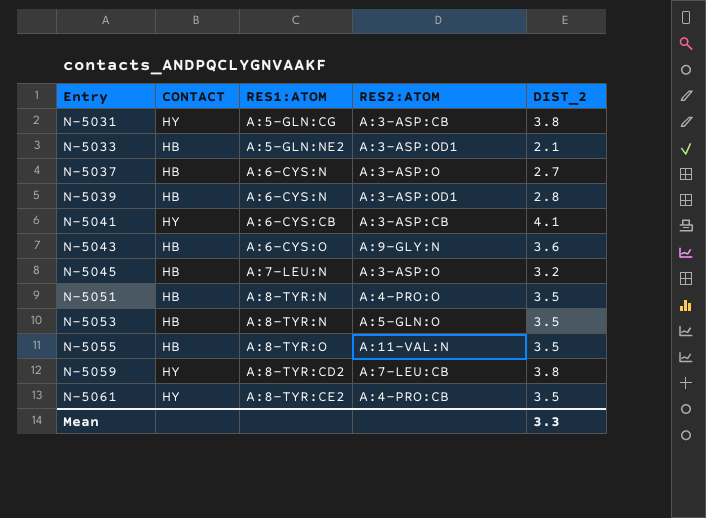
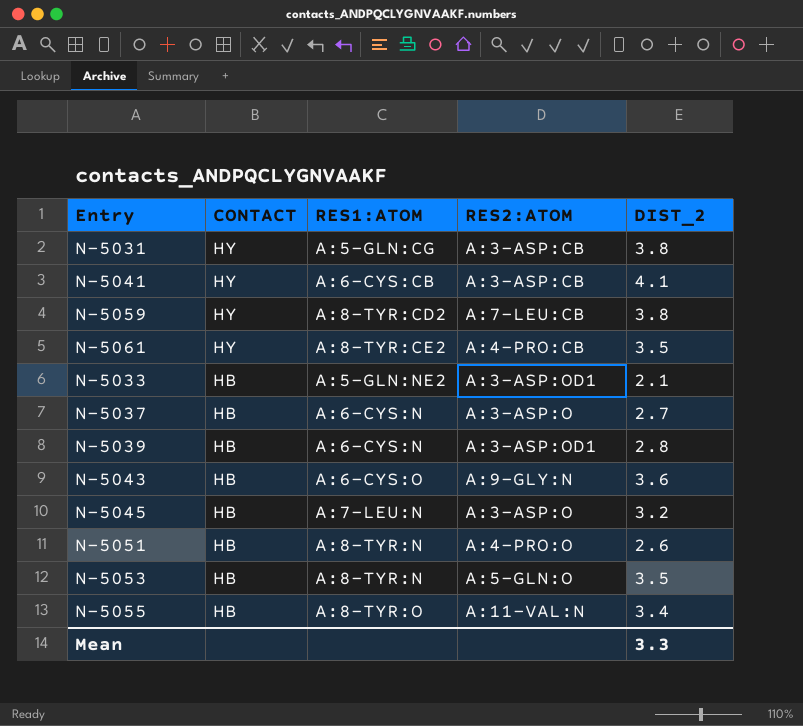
row order: Entry ascending -> CONTACT descending
N-5051 | DIST_2: 3.5 -> 2.6
N-5055 | DIST_2: 3.5 -> 3.4

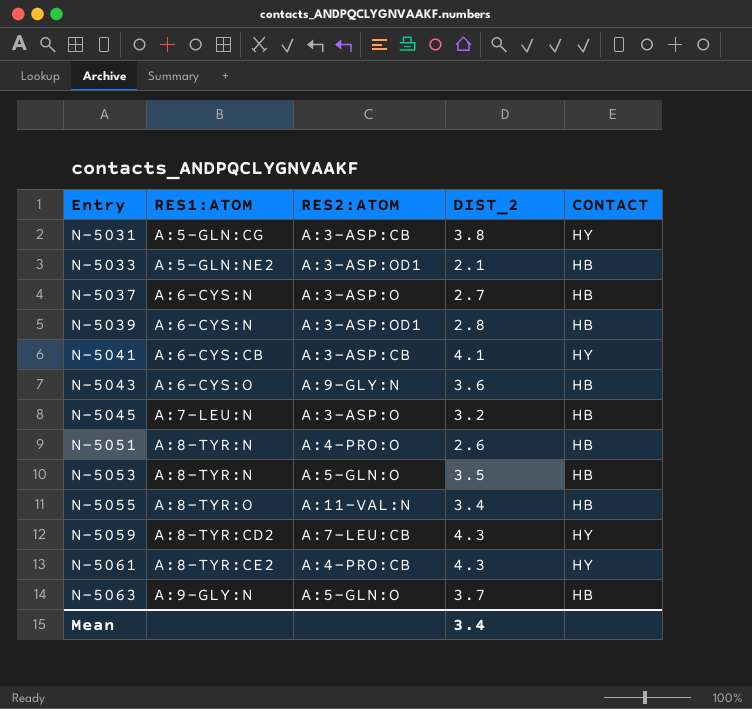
row order: CONTACT descending -> Entry ascending
column CONTACT | position: 2 -> 5
N-5059 | DIST_2: 3.8 -> 4.3
N-5061 | DIST_2: 3.5 -> 4.3
row N-5063: none -> A:9-GLY:N | A:5-GLN:O | 3.7 | HB
Mean | DIST_2: 3.3 -> 3.4

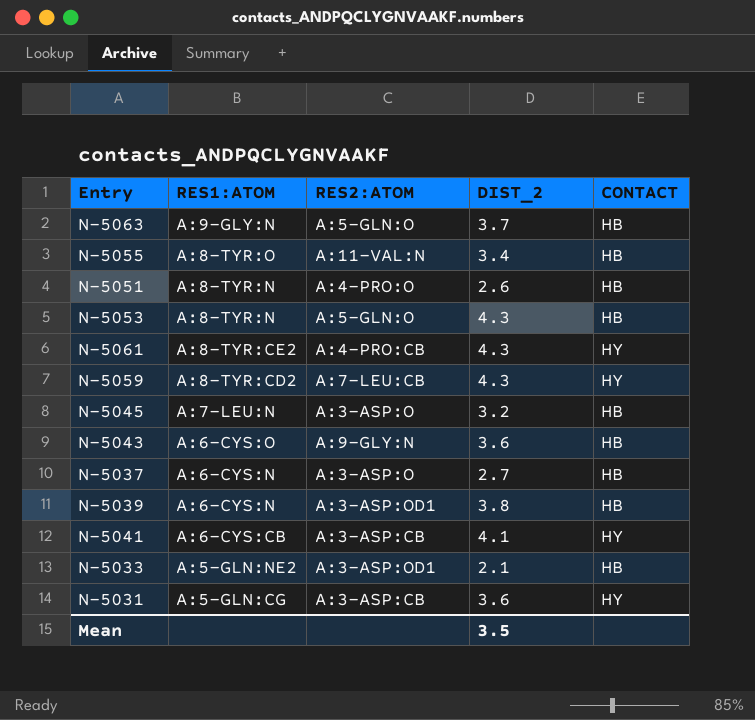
row order: Entry ascending -> RES1:ATOM descending
N-5053 | DIST_2: 3.5 -> 4.3
N-5039 | DIST_2: 2.8 -> 3.8
N-5031 | DIST_2: 3.8 -> 3.6
Mean | DIST_2: 3.4 -> 3.5

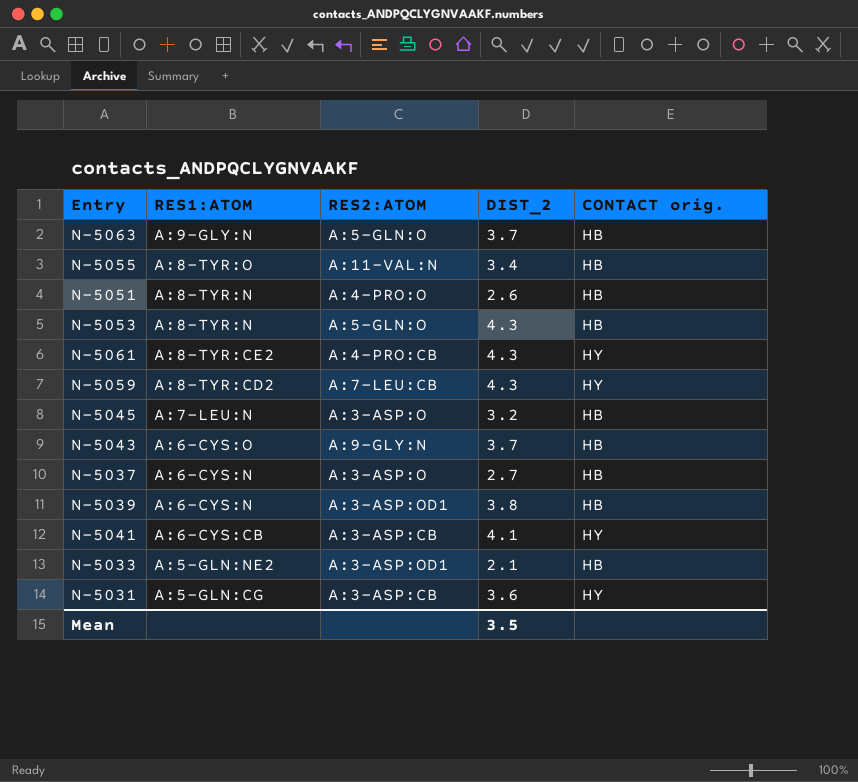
column name: CONTACT -> CONTACT orig.
N-5043 | DIST_2: 3.6 -> 3.7

